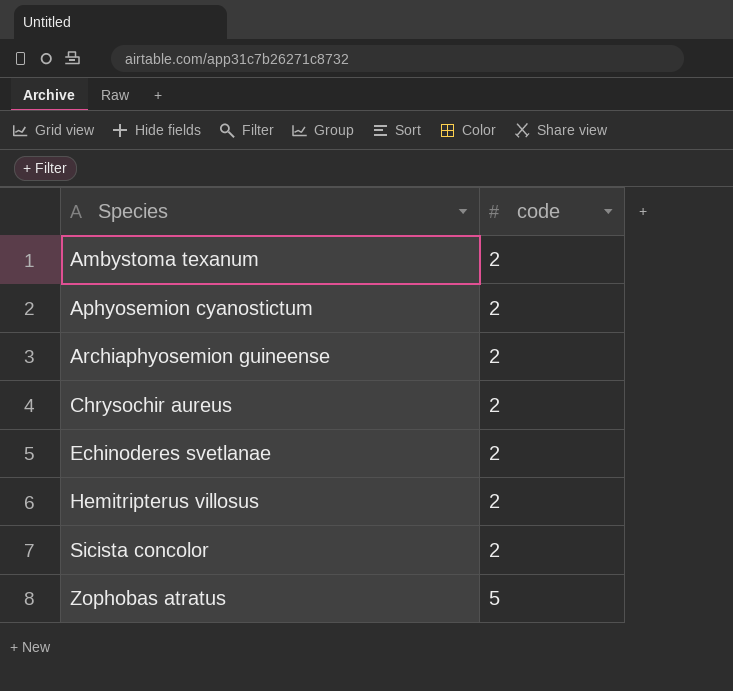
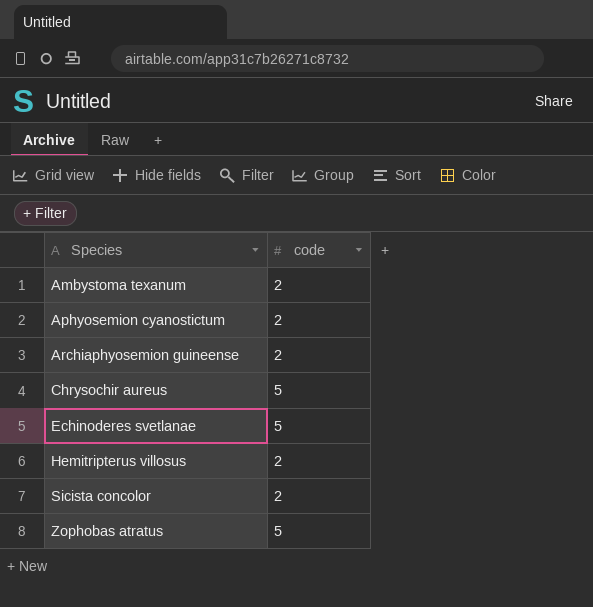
Chrysochir aureus | code: 2 -> 5
Echinoderes svetlanae | code: 2 -> 5

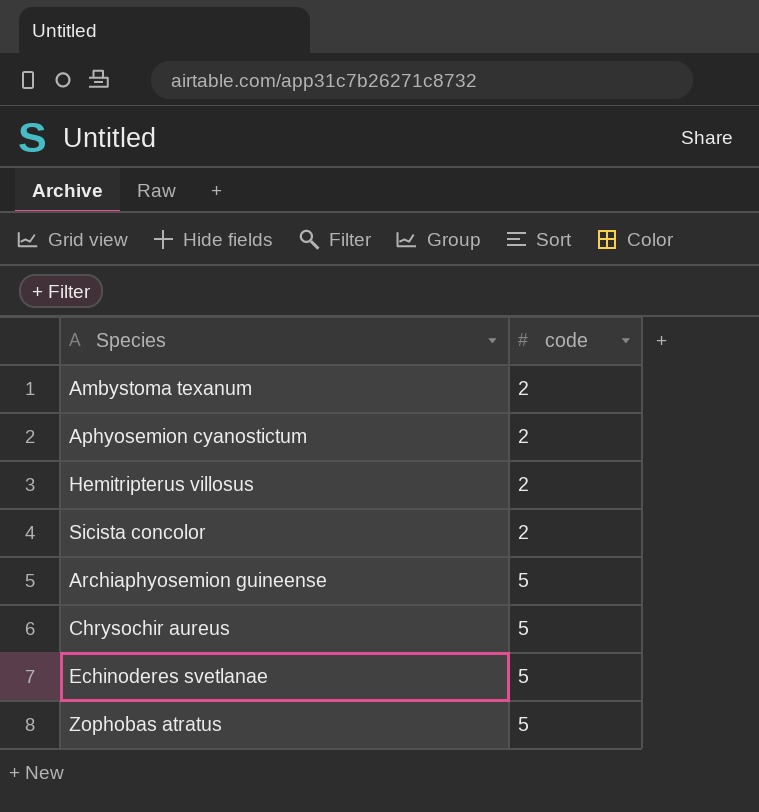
row order: Species ascending -> code ascending
Archiaphyosemion guineense | code: 2 -> 5

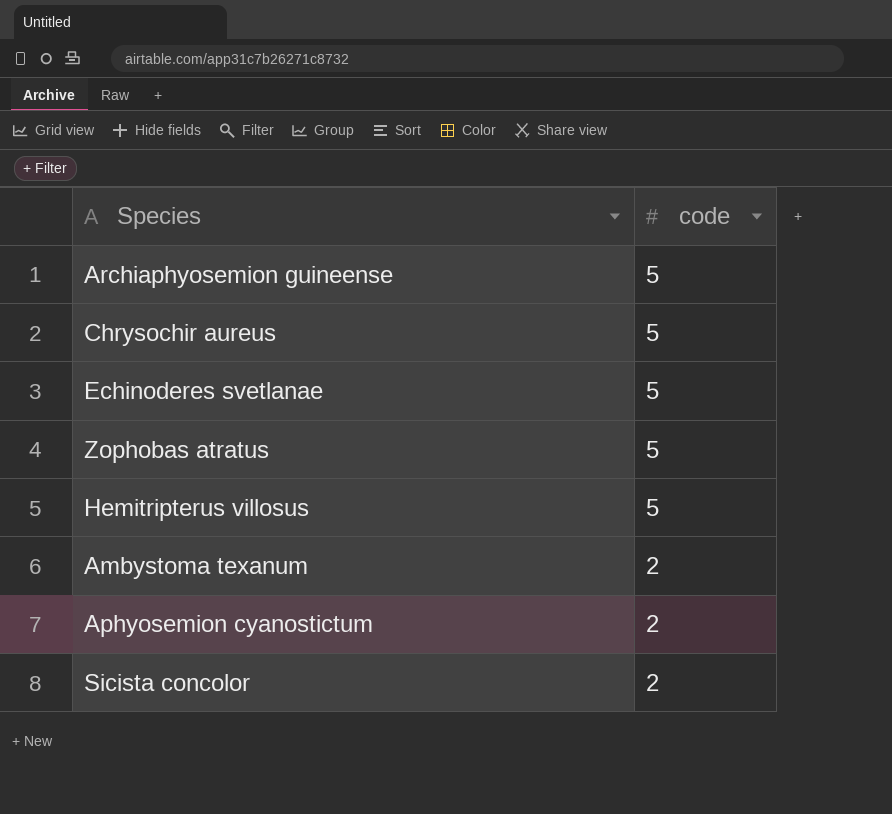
row order: code ascending -> code descending
Hemitripterus villosus | code: 2 -> 5

